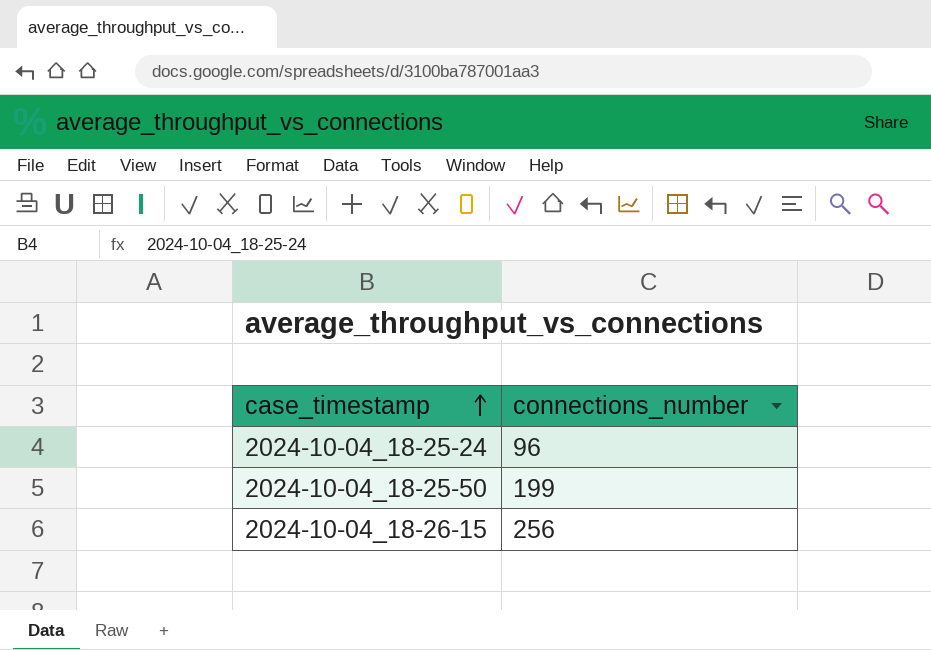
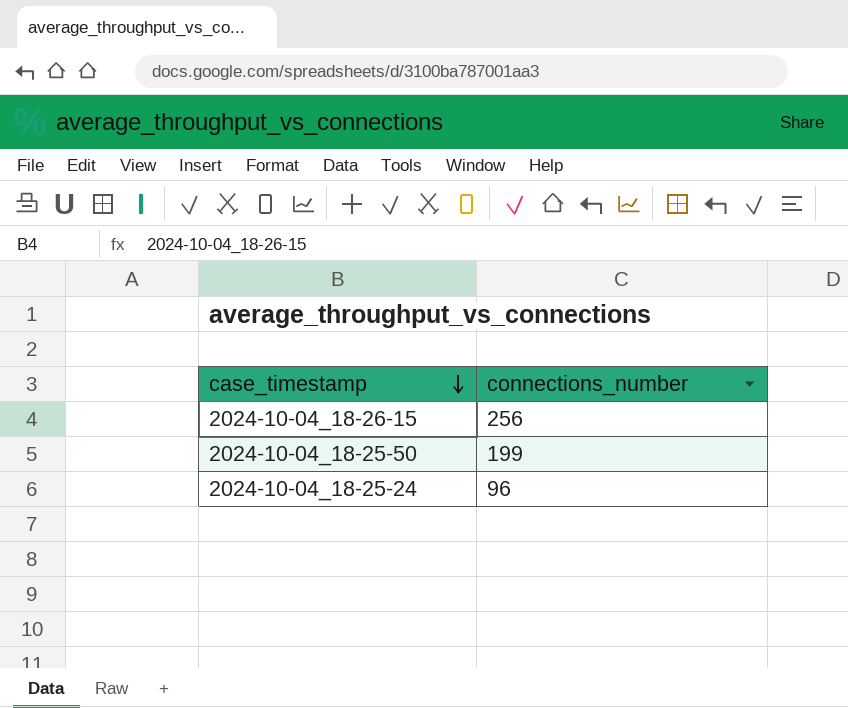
row order: case_timestamp ascending -> case_timestamp descending

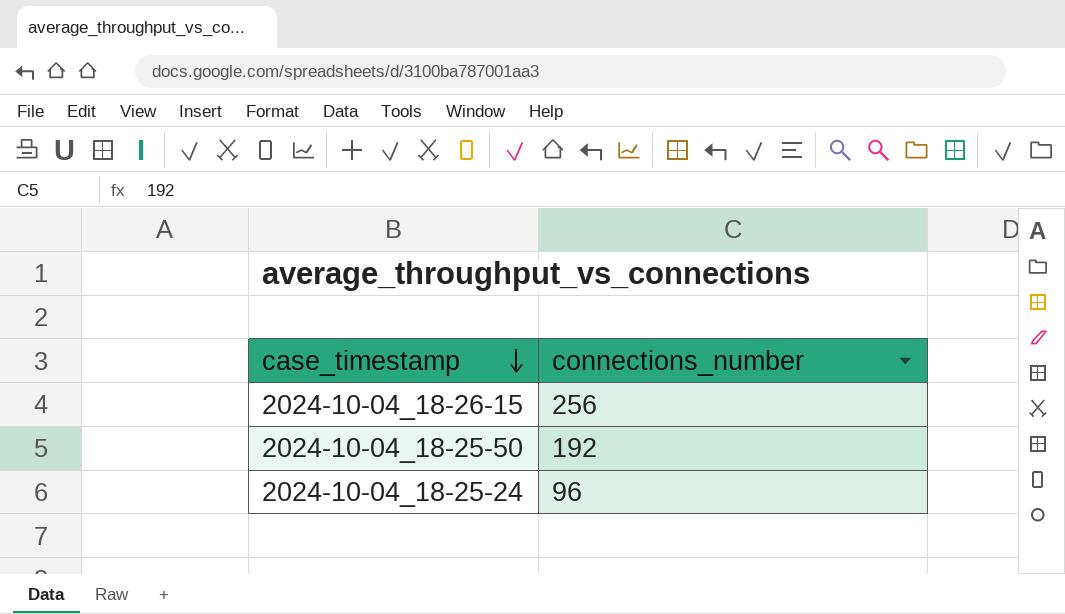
2024-10-04_18-25-50 | connections_number: 199 -> 192

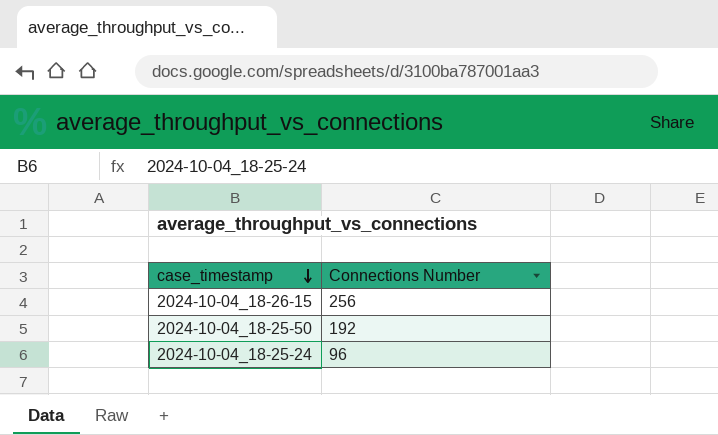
column name: connections_number -> Connections Number

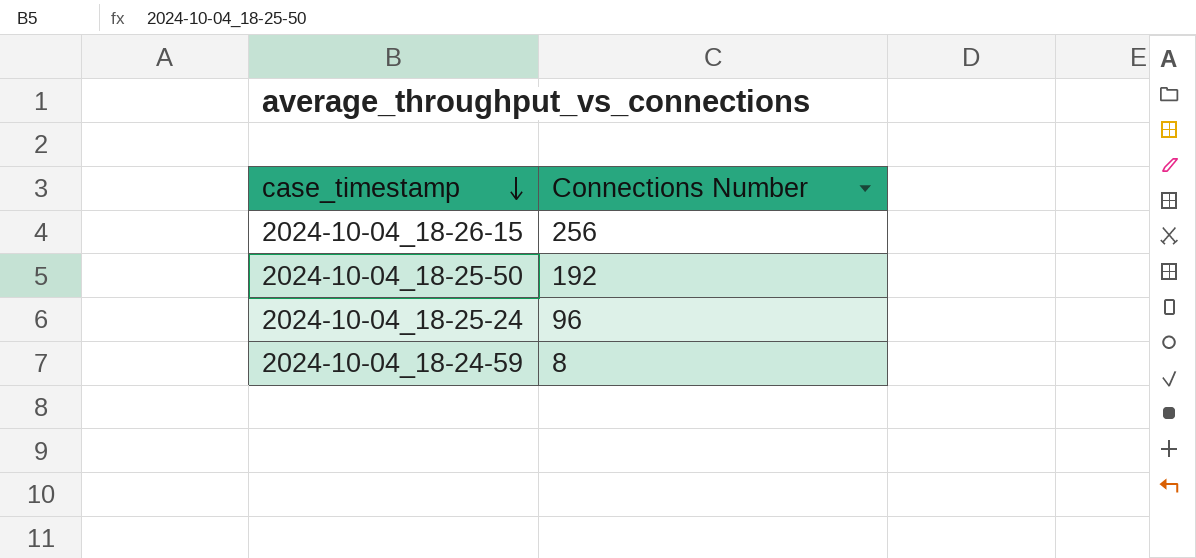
row 2024-10-04_18-24-59: none -> 8

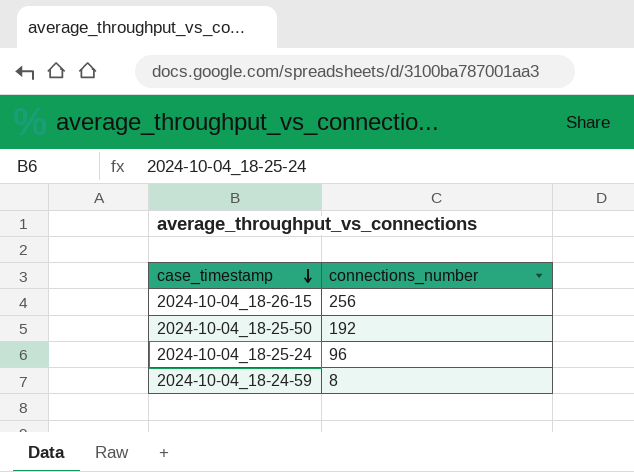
column name: Connections Number -> connections_number

